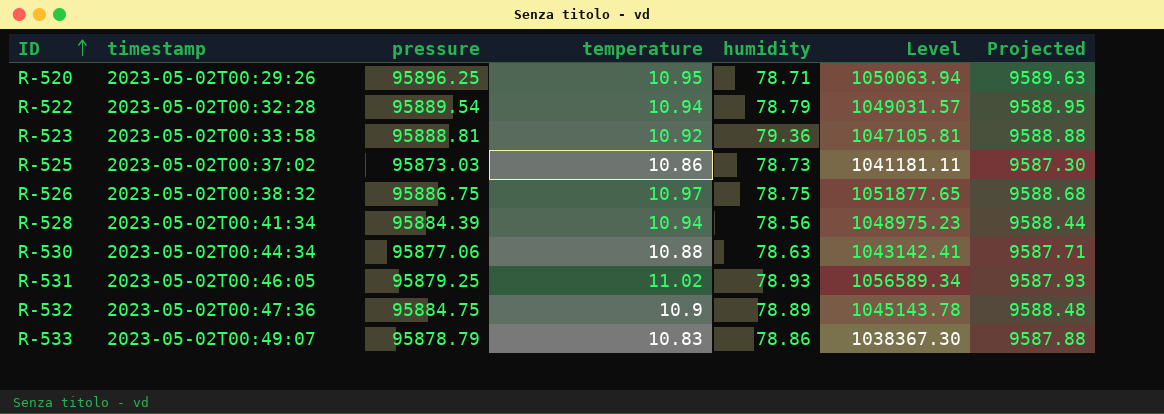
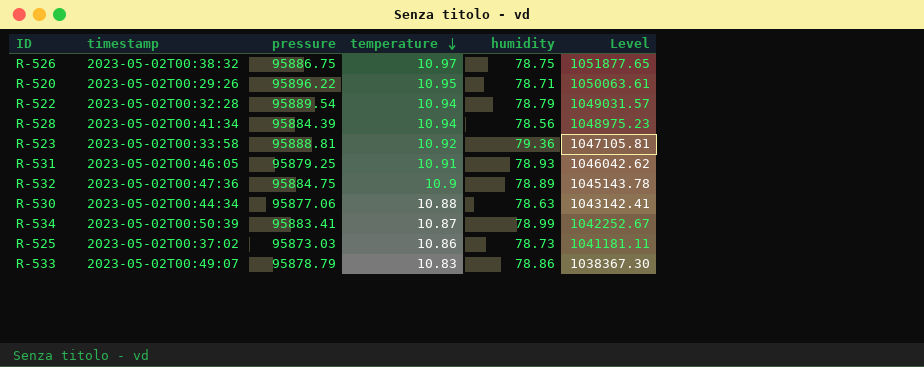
row order: ID ascending -> temperature descending
column Projected | formula: [pressure] * 0.1 -> none
R-520 | pressure: 95896.25 -> 95896.22
R-520 | Level: 1050063.94 -> 1050063.61
R-531 | temperature: 11.02 -> 10.91
R-531 | Level: 1056589.34 -> 1046042.62
row R-534: none -> 2023-05-02T00:50:39 | 95883.41 | 10.87 | 78.99 | 1042252.67

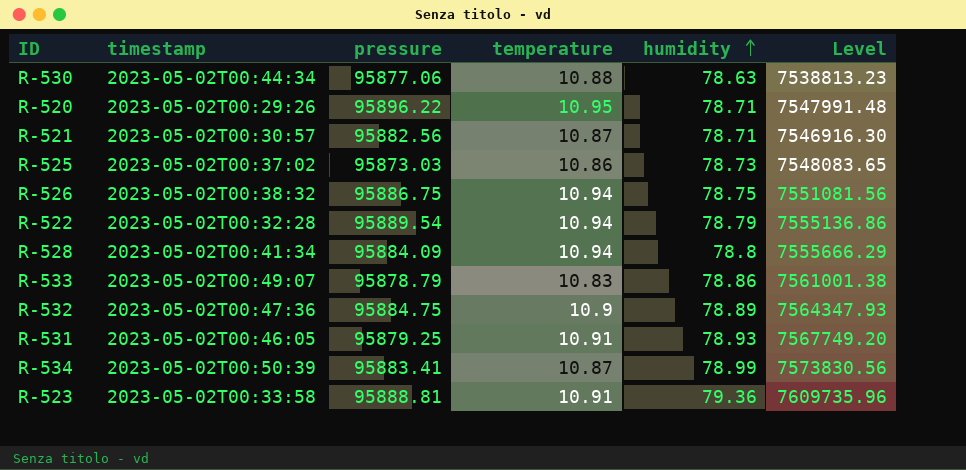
row order: temperature descending -> humidity ascending
column Level | formula: [pressure] * [temperature] -> [pressure] * [humidity]
row R-521: none -> 2023-05-02T00:30:57 | 95882.56 | 10.87 | 78.71 | 7546916.30
R-526 | temperature: 10.97 -> 10.94
R-528 | pressure: 95884.39 -> 95884.09
R-528 | humidity: 78.56 -> 78.8
R-523 | temperature: 10.92 -> 10.91

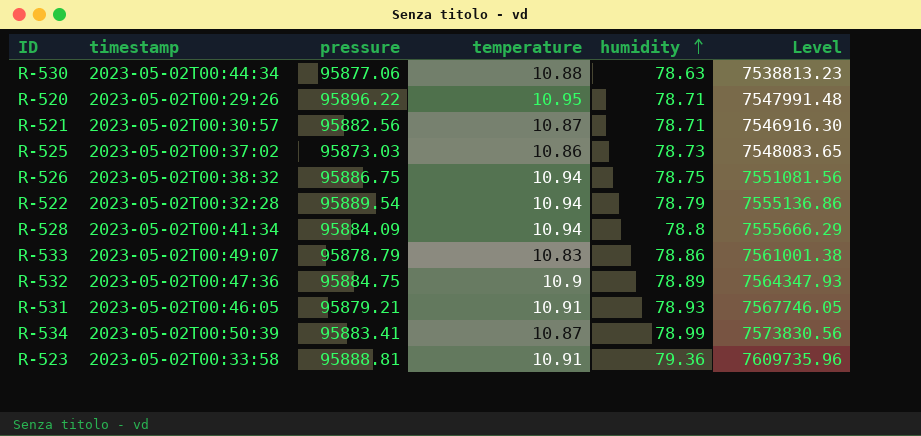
R-531 | pressure: 95879.25 -> 95879.21
R-531 | Level: 7567749.20 -> 7567746.05

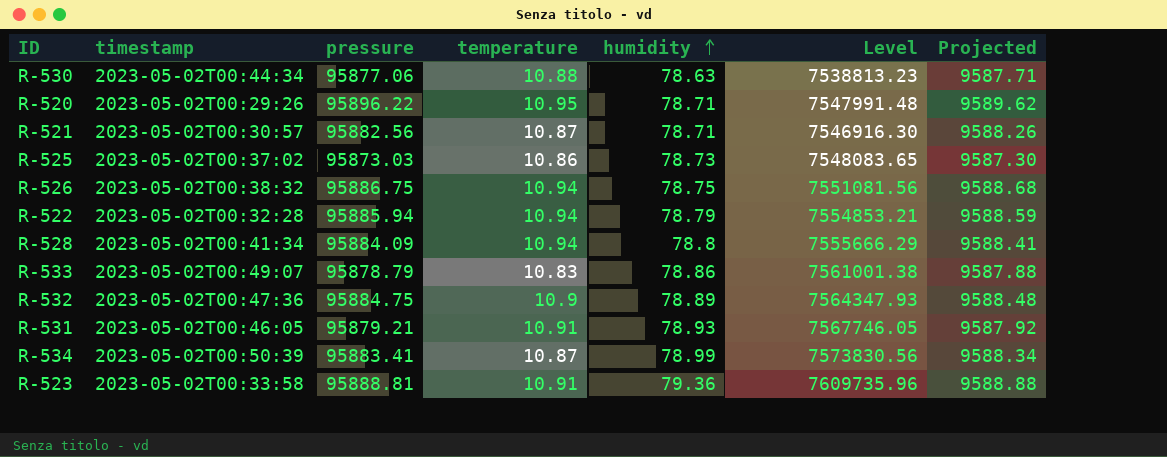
column Projected | formula: none -> [pressure] * 0.1
R-522 | pressure: 95889.54 -> 95885.94
R-522 | Level: 7555136.86 -> 7554853.21

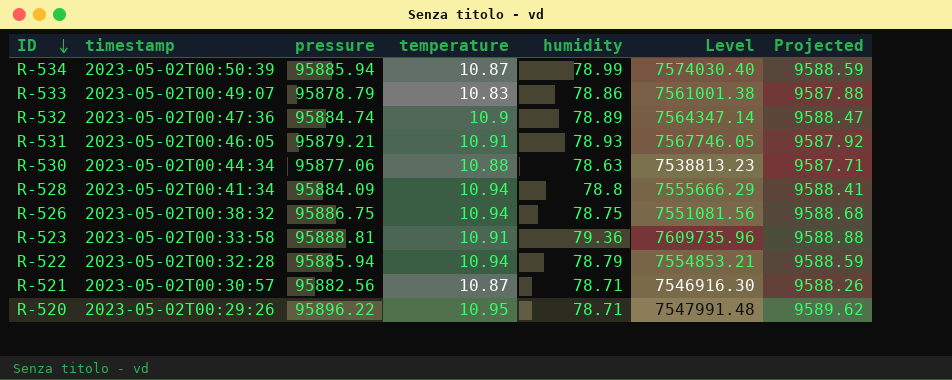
row order: humidity ascending -> ID descending
row R-525: 2023-05-02T00:37:02 | 95873.03 | 10.86 | 78.73 | 7548083.65 | 9587.30 -> none
R-534 | pressure: 95883.41 -> 95885.94
R-534 | Level: 7573830.56 -> 7574030.40
R-534 | Projected: 9588.34 -> 9588.59
R-532 | pressure: 95884.75 -> 95884.74
R-532 | Level: 7564347.93 -> 7564347.14
R-532 | Projected: 9588.48 -> 9588.47

